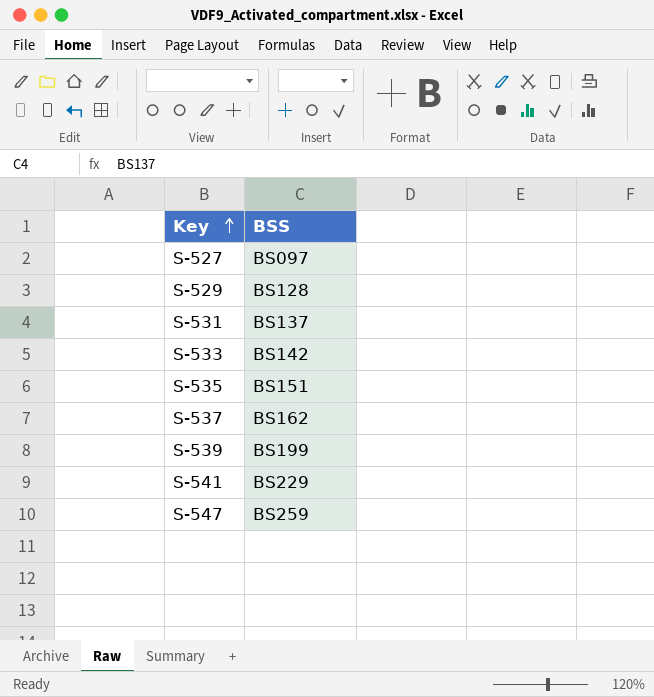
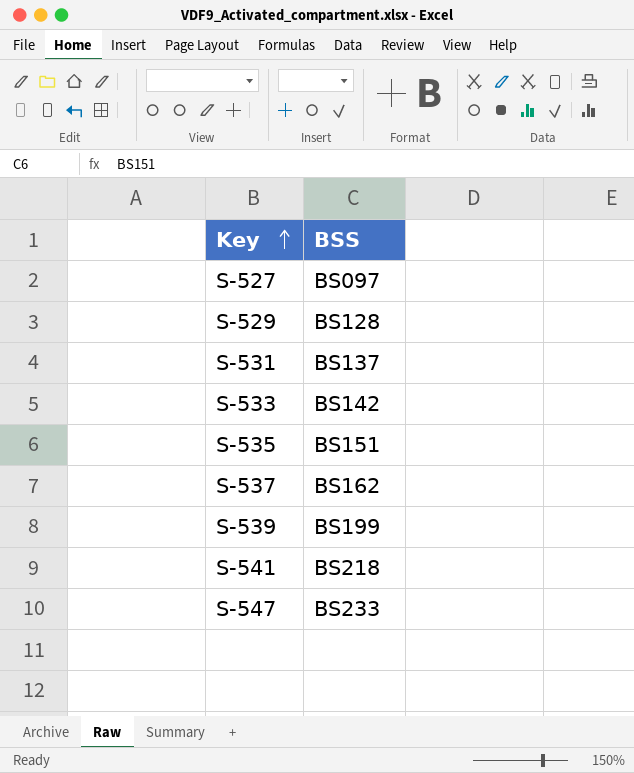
S-541 | BSS: BS229 -> BS218
S-547 | BSS: BS259 -> BS233

